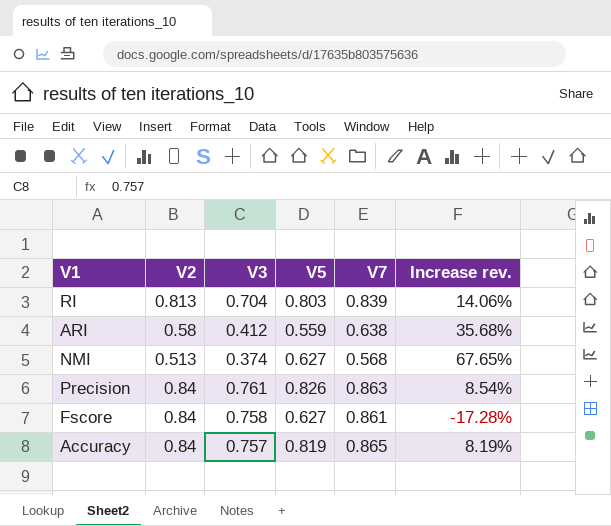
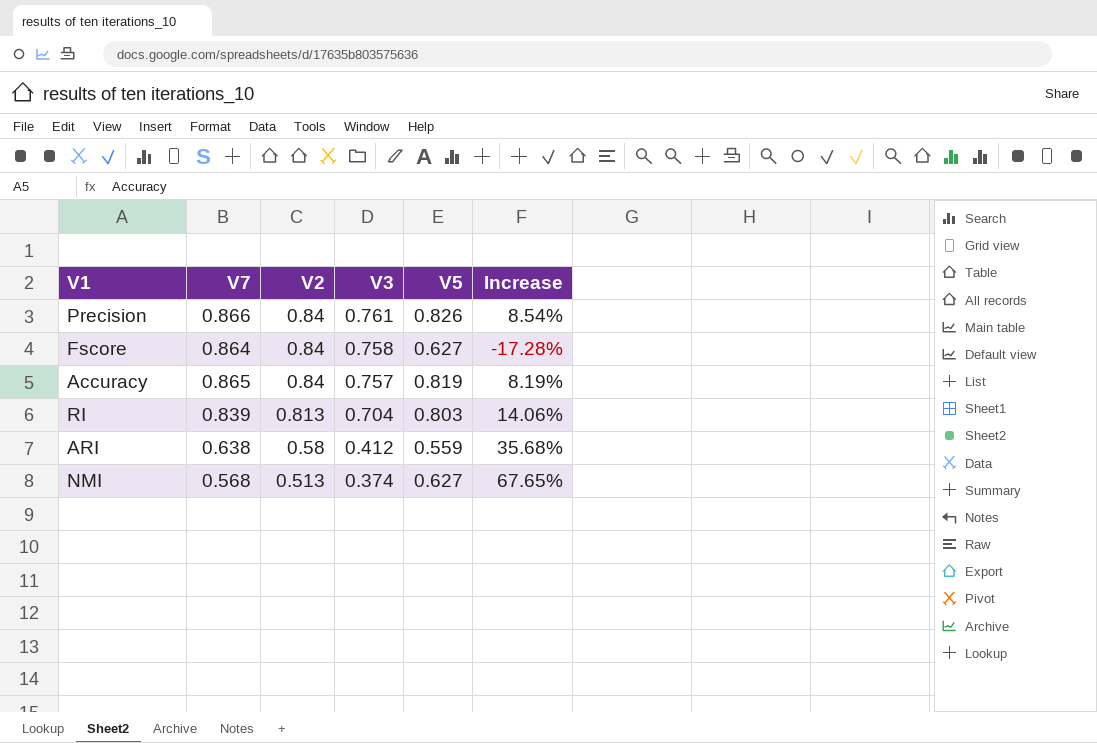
row order: none -> V2 descending
column V7 | position: 5 -> 2
column name: Increase rev. -> Increase
Precision | V7: 0.863 -> 0.866
Fscore | V7: 0.861 -> 0.864

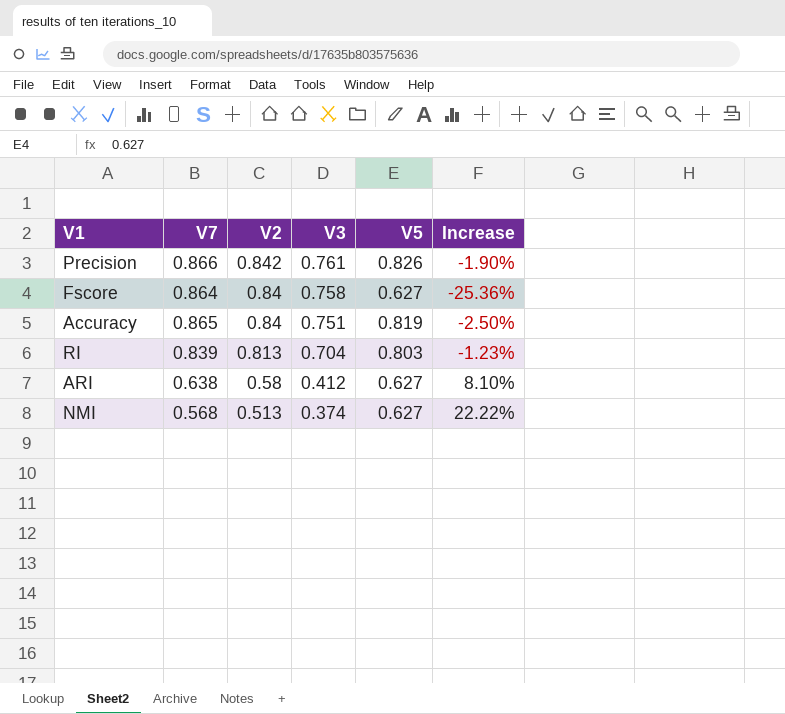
column Increase | formula: ([V5] - [V3]) / [V3] -> ([V5] - [V2]) / [V2]
Precision | V2: 0.84 -> 0.842
Accuracy | V3: 0.757 -> 0.751
ARI | V5: 0.559 -> 0.627

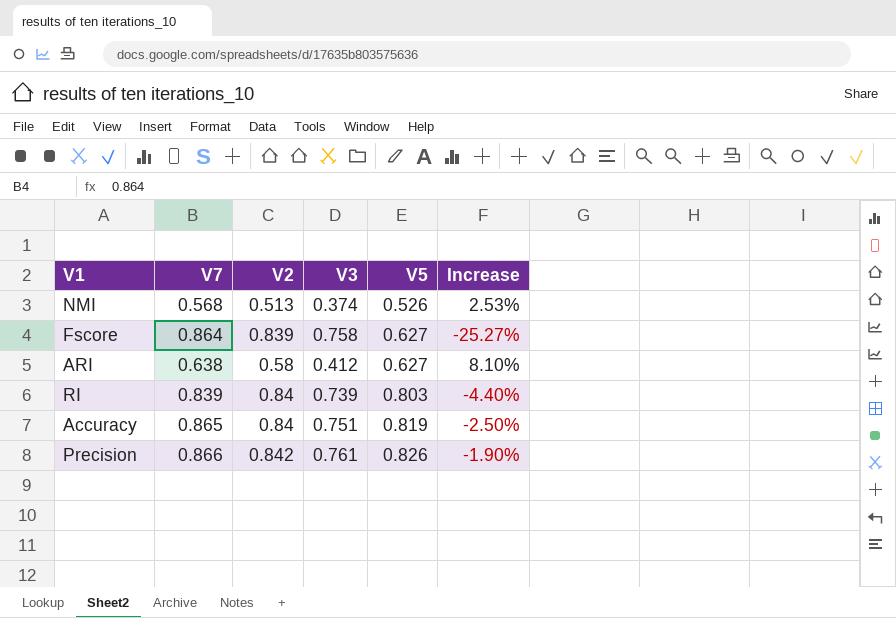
row order: V2 descending -> V5 ascending
NMI | V5: 0.627 -> 0.526
NMI | Increase: 22.22% -> 2.53%
Fscore | V2: 0.84 -> 0.839
Fscore | Increase: -25.36% -> -25.27%
RI | V2: 0.813 -> 0.84
RI | V3: 0.704 -> 0.739
RI | Increase: -1.23% -> -4.40%

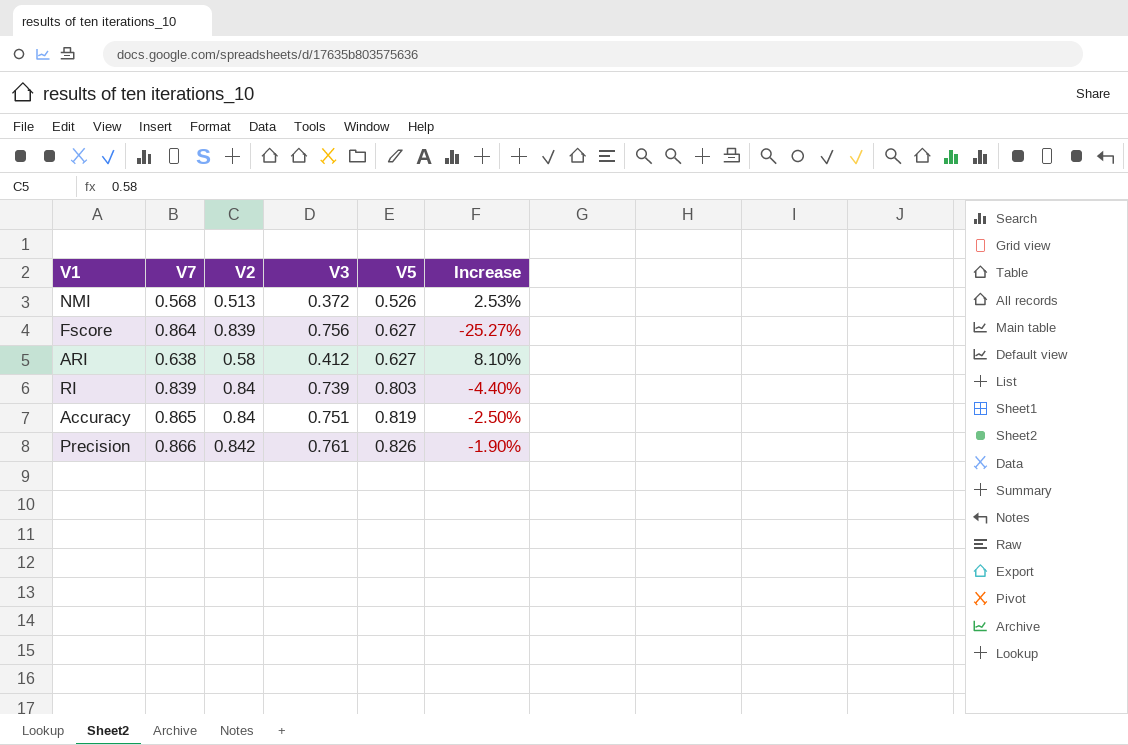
NMI | V3: 0.374 -> 0.372
Fscore | V3: 0.758 -> 0.756

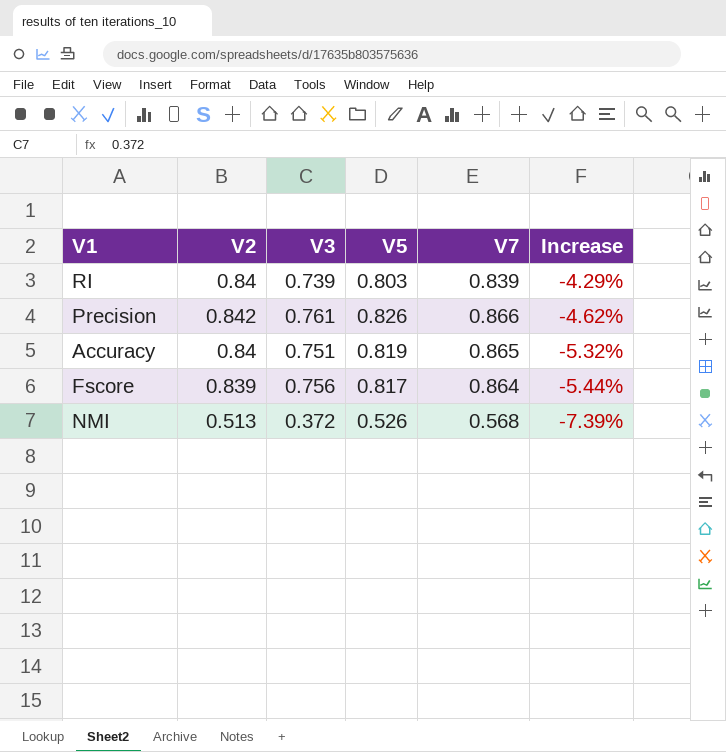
row order: V5 ascending -> Increase descending
column V7 | position: 2 -> 5
column Increase | formula: ([V5] - [V2]) / [V2] -> ([V5] - [V7]) / [V7]
row ARI: 0.638 | 0.58 | 0.412 | 0.627 | 8.10% -> none
Fscore | V5: 0.627 -> 0.817

